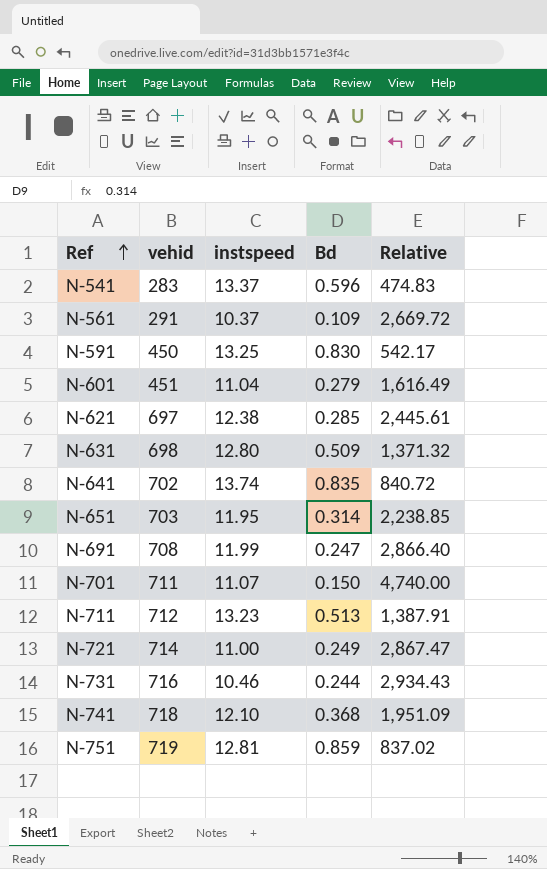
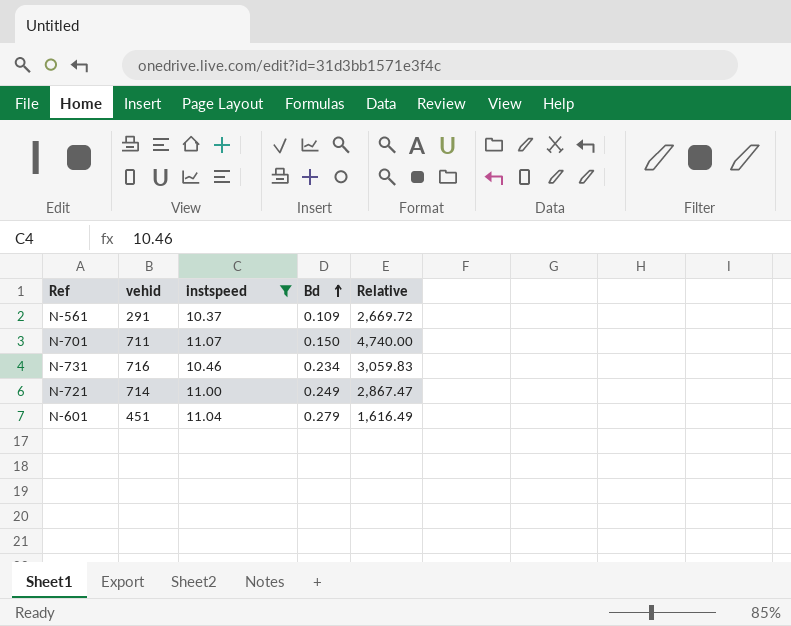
filter: none -> instspeed <= 11.07
row order: Ref ascending -> Bd ascending
N-731 | Bd: 0.244 -> 0.234
N-731 | Relative: 2,934.43 -> 3,059.83

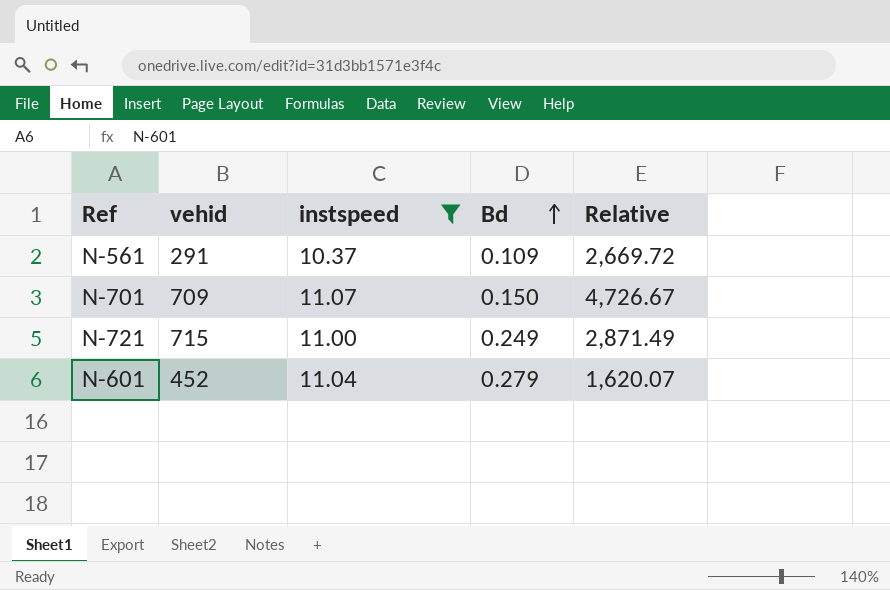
row N-731: 716 | 10.46 | 0.234 | 3,059.83 -> none
N-701 | vehid: 711 -> 709
N-701 | Relative: 4,740.00 -> 4,726.67
N-721 | vehid: 714 -> 715
N-721 | Relative: 2,867.47 -> 2,871.49
N-601 | vehid: 451 -> 452
N-601 | Relative: 1,616.49 -> 1,620.07

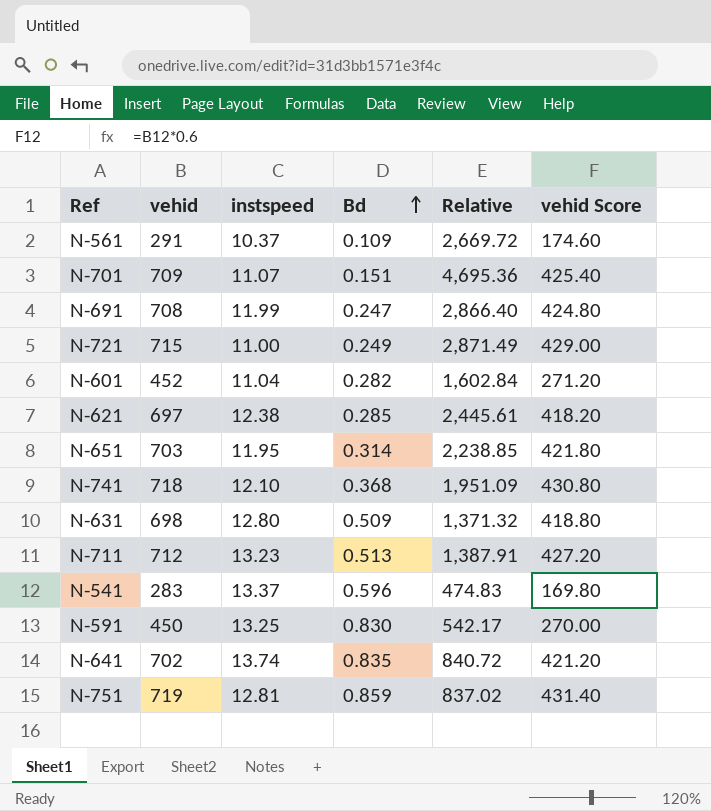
filter: instspeed <= 11.07 -> none
column vehid Score | formula: none -> [vehid] * 0.6
N-701 | Bd: 0.150 -> 0.151
N-701 | Relative: 4,726.67 -> 4,695.36
N-601 | Bd: 0.279 -> 0.282
N-601 | Relative: 1,620.07 -> 1,602.84

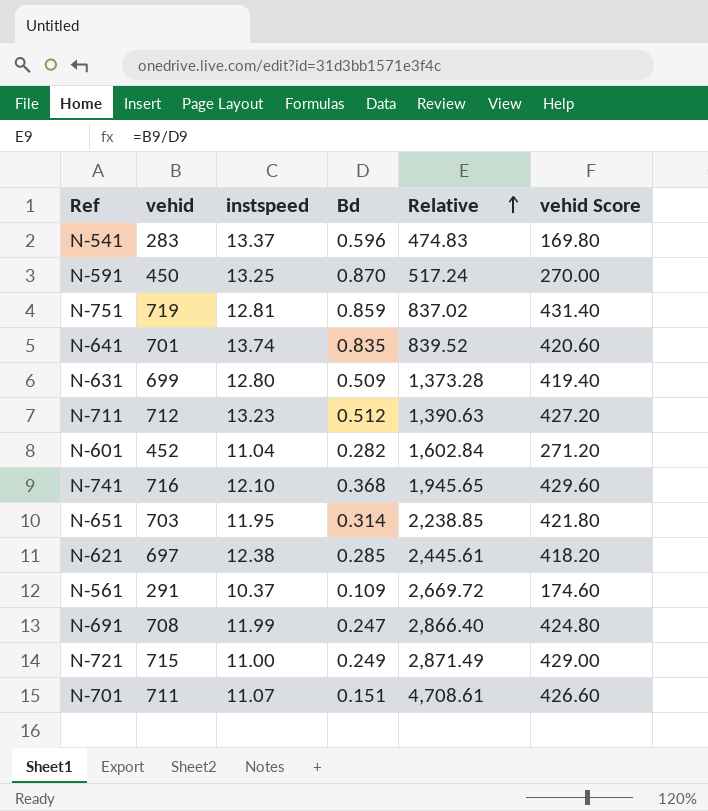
row order: Bd ascending -> Relative ascending
N-591 | Bd: 0.830 -> 0.870
N-591 | Relative: 542.17 -> 517.24
N-641 | vehid: 702 -> 701
N-641 | Relative: 840.72 -> 839.52
N-641 | vehid Score: 421.20 -> 420.60
N-631 | vehid: 698 -> 699
N-631 | Relative: 1,371.32 -> 1,373.28
N-631 | vehid Score: 418.80 -> 419.40
N-711 | Bd: 0.513 -> 0.512
N-711 | Relative: 1,387.91 -> 1,390.63
N-741 | vehid: 718 -> 716
N-741 | Relative: 1,951.09 -> 1,945.65
N-741 | vehid Score: 430.80 -> 429.60
N-701 | vehid: 709 -> 711
N-701 | Relative: 4,695.36 -> 4,708.61
N-701 | vehid Score: 425.40 -> 426.60

